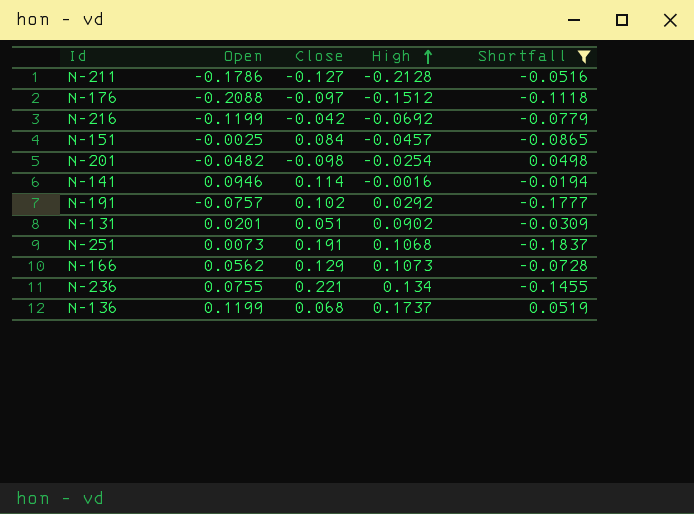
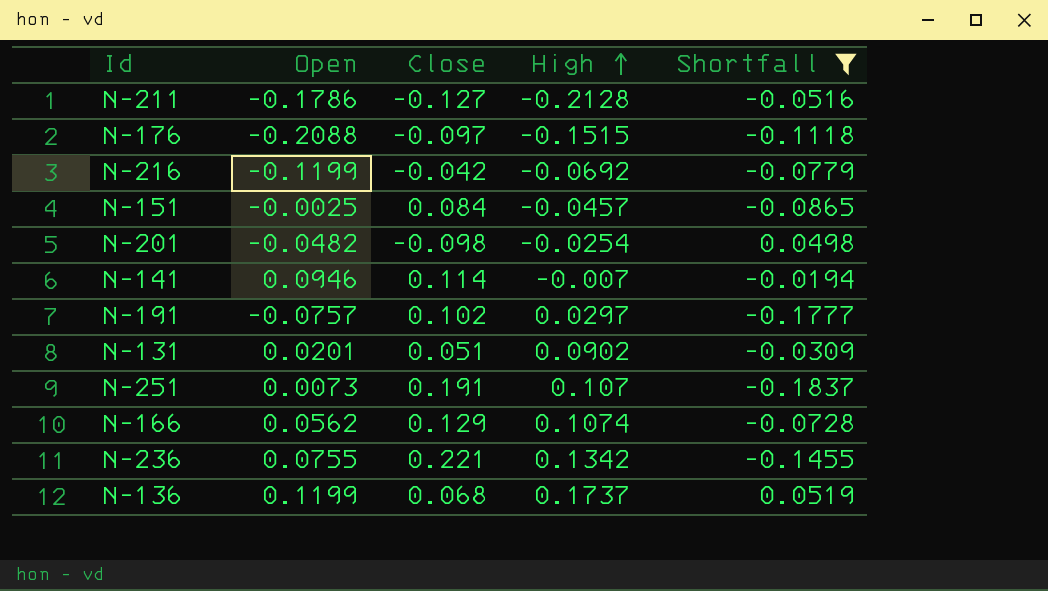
N-176 | High: -0.1512 -> -0.1515
N-141 | High: -0.0016 -> -0.007
N-191 | High: 0.0292 -> 0.0297
N-251 | High: 0.1068 -> 0.107
N-166 | High: 0.1073 -> 0.1074
N-236 | High: 0.134 -> 0.1342

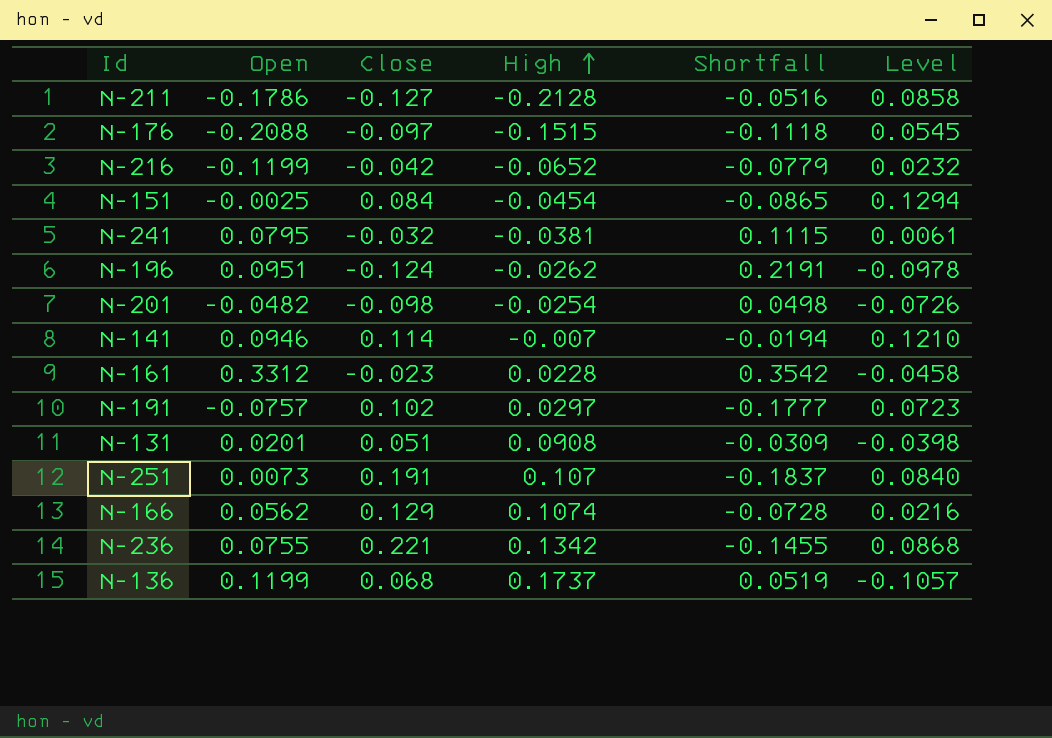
filter: Shortfall <= 0.0519 -> none
column Level | formula: none -> [Close] - [High]
N-216 | High: -0.0692 -> -0.0652
N-151 | High: -0.0457 -> -0.0454
N-131 | High: 0.0902 -> 0.0908

